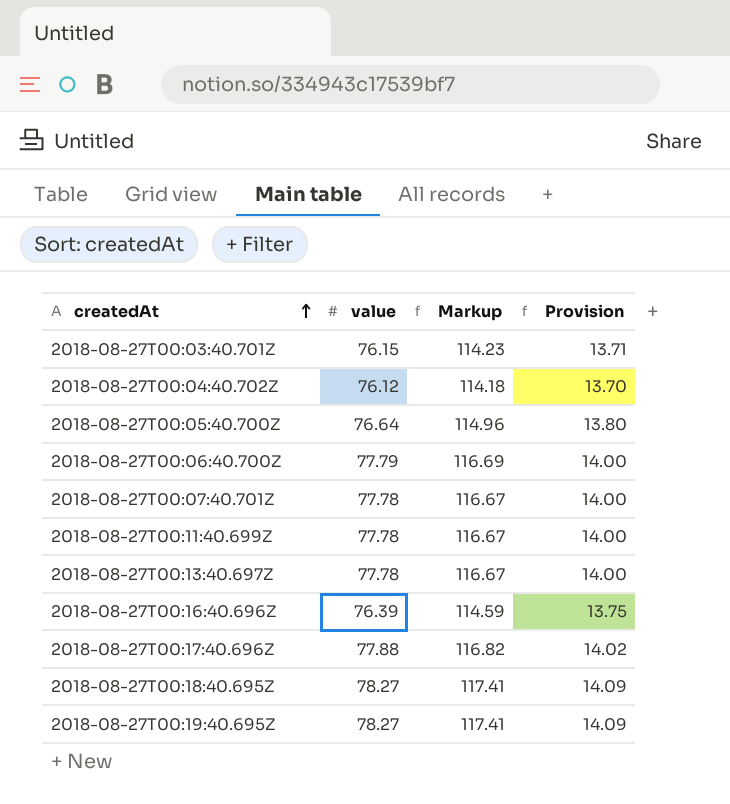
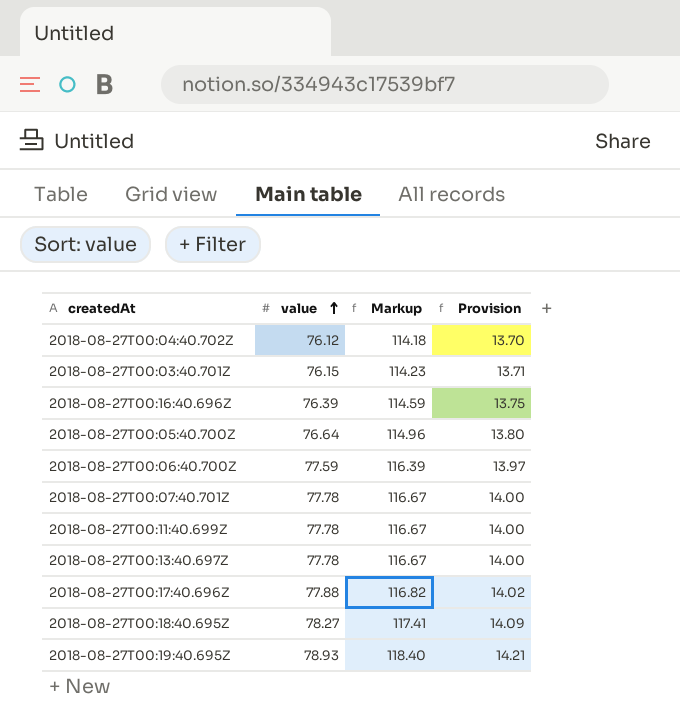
row order: createdAt ascending -> value ascending
2018-08-27T00:06:40.700Z | value: 77.79 -> 77.59
2018-08-27T00:06:40.700Z | Markup: 116.69 -> 116.39
2018-08-27T00:06:40.700Z | Provision: 14.00 -> 13.97
2018-08-27T00:19:40.695Z | value: 78.27 -> 78.93
2018-08-27T00:19:40.695Z | Markup: 117.41 -> 118.40
2018-08-27T00:19:40.695Z | Provision: 14.09 -> 14.21

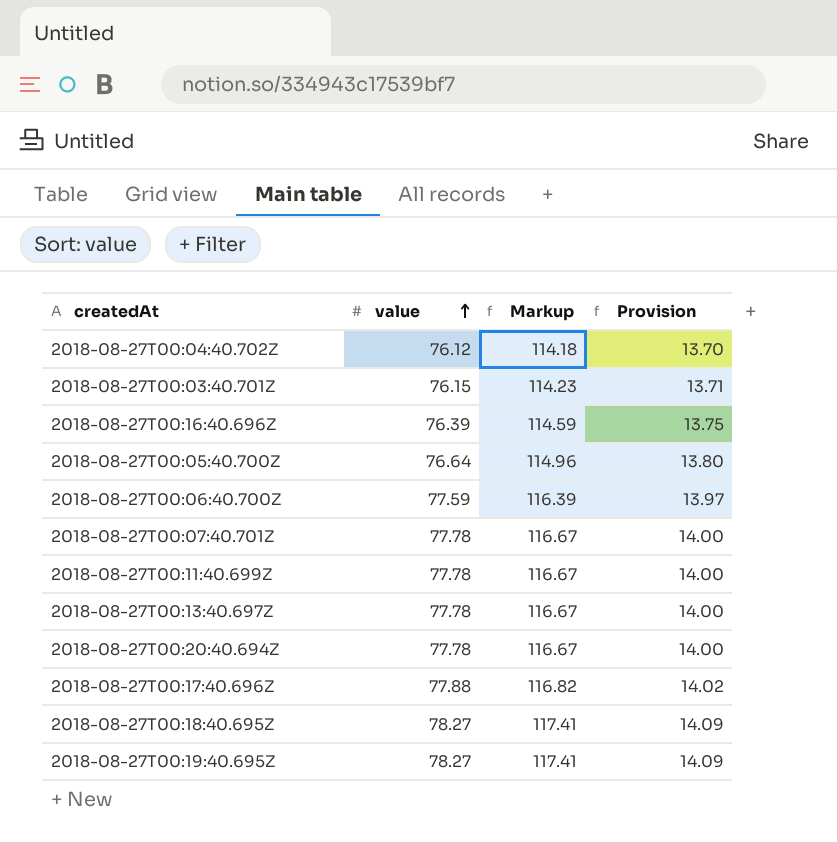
row 2018-08-27T00:20:40.694Z: none -> 77.78 | 116.67 | 14.00
2018-08-27T00:19:40.695Z | value: 78.93 -> 78.27
2018-08-27T00:19:40.695Z | Markup: 118.40 -> 117.41
2018-08-27T00:19:40.695Z | Provision: 14.21 -> 14.09

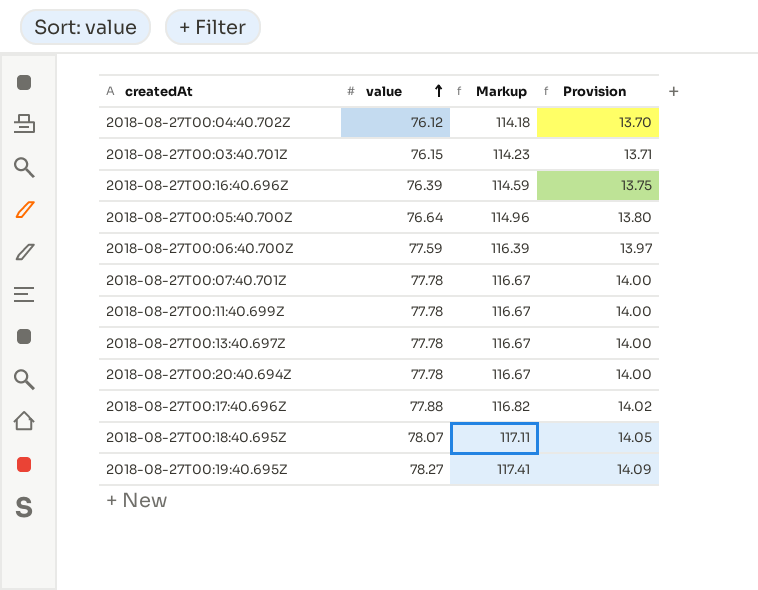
2018-08-27T00:18:40.695Z | value: 78.27 -> 78.07
2018-08-27T00:18:40.695Z | Markup: 117.41 -> 117.11
2018-08-27T00:18:40.695Z | Provision: 14.09 -> 14.05

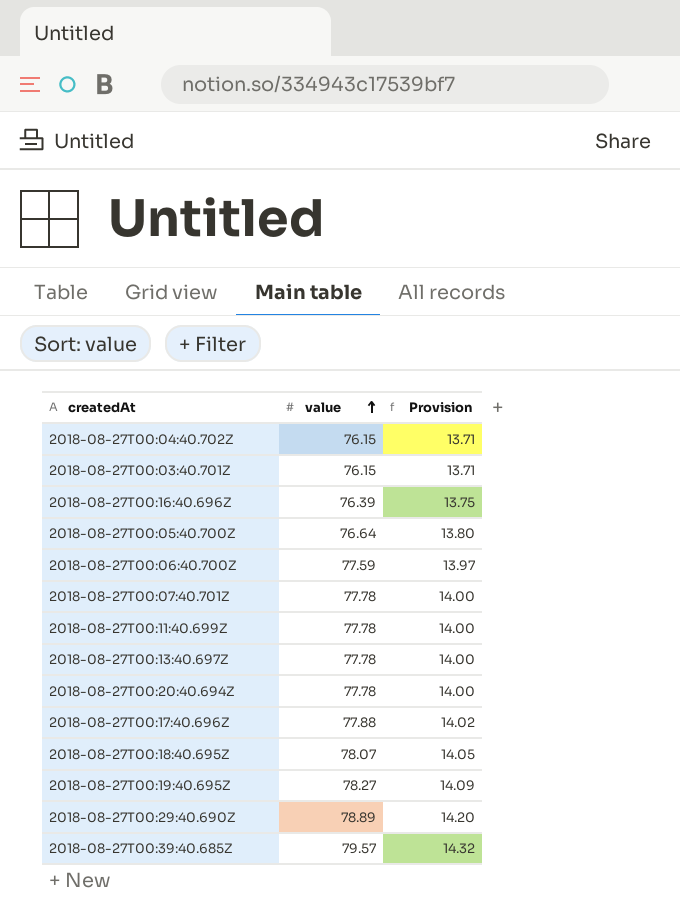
column Markup | formula: [value] * 1.5 -> none
2018-08-27T00:04:40.702Z | value: 76.12 -> 76.15
2018-08-27T00:04:40.702Z | Provision: 13.70 -> 13.71
row 2018-08-27T00:29:40.690Z: none -> 78.89 | 14.20
row 2018-08-27T00:39:40.685Z: none -> 79.57 | 14.32

